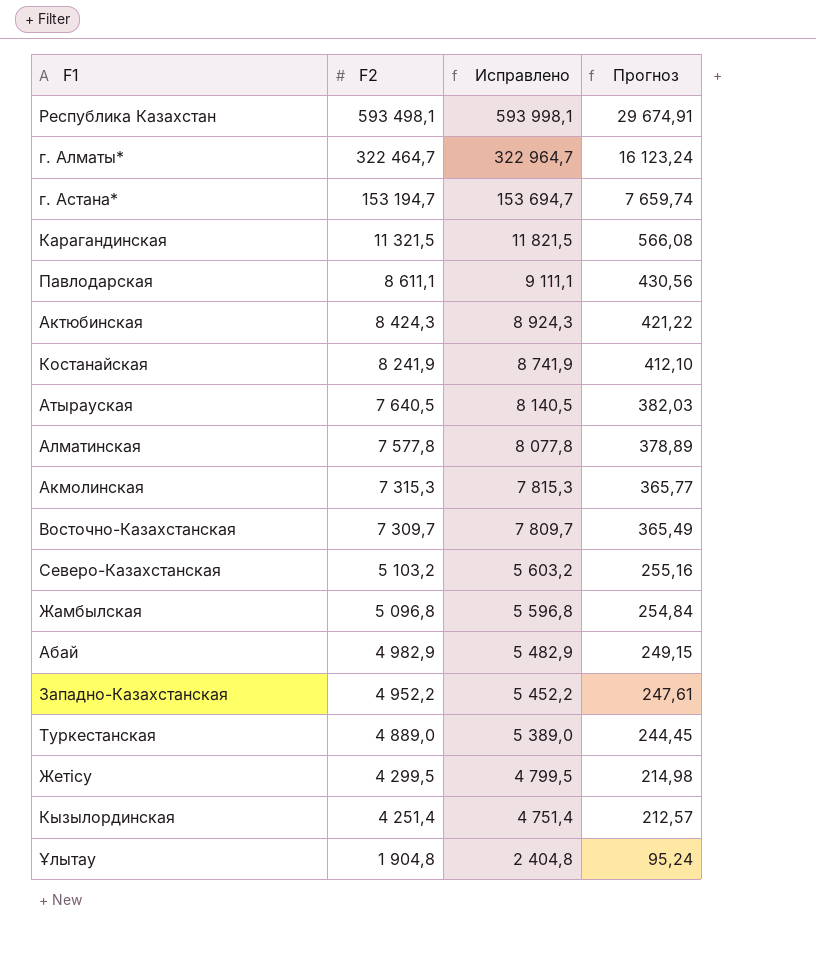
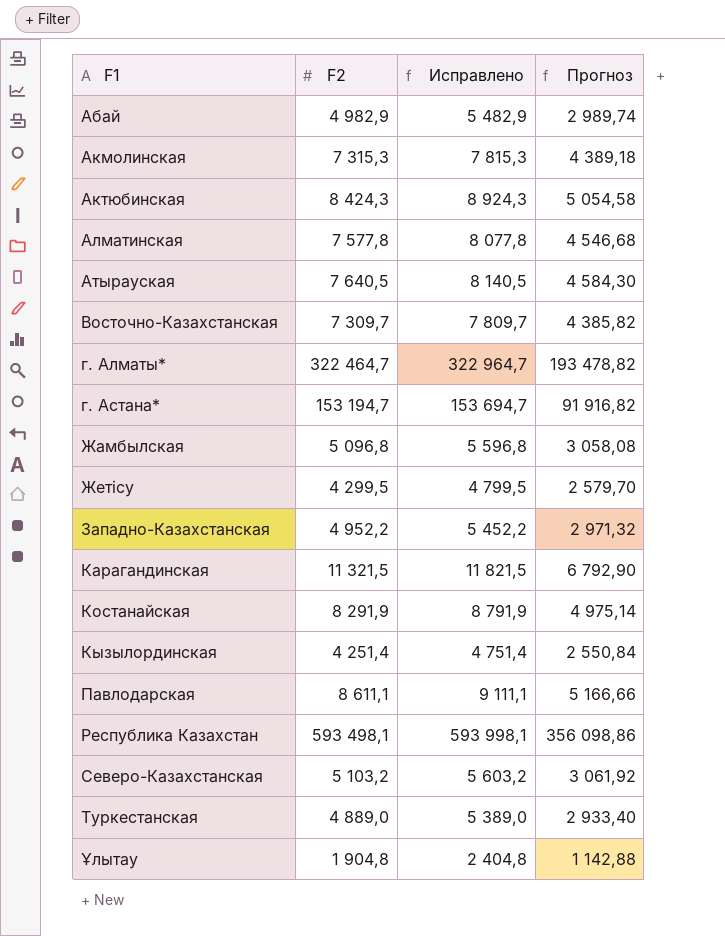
row order: F2 descending -> F1 ascending
column Прогноз | formula: [F2] * 0,05 -> [F2] * 0,6
Костанайская | F2: 8 241,9 -> 8 291,9
Костанайская | Исправлено: 8 741,9 -> 8 791,9

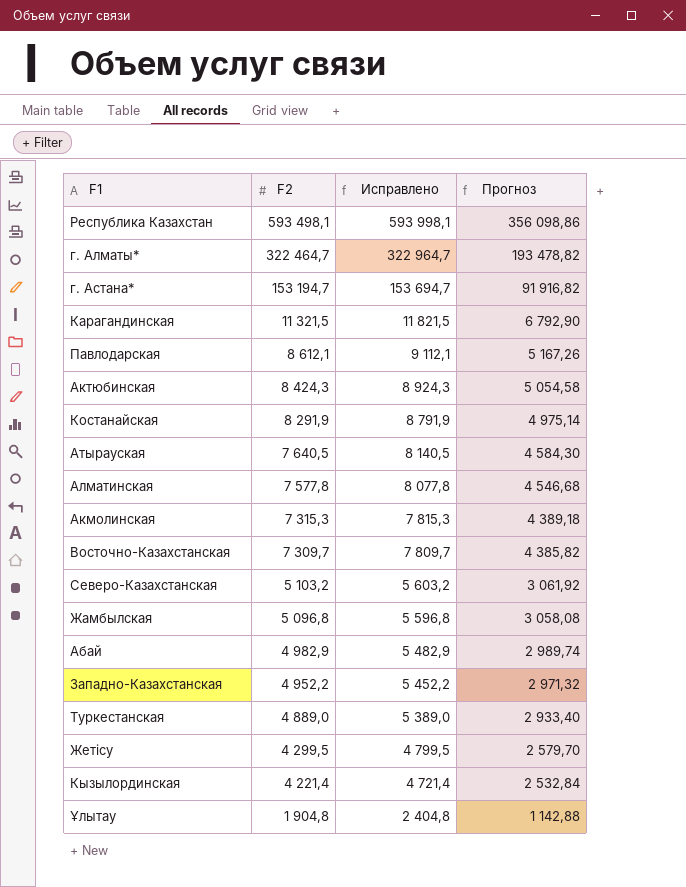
row order: F1 ascending -> F2 descending
Павлодарская | F2: 8 611,1 -> 8 612,1
Павлодарская | Исправлено: 9 111,1 -> 9 112,1
Павлодарская | Прогноз: 5 166,66 -> 5 167,26
Кызылординская | F2: 4 251,4 -> 4 221,4
Кызылординская | Исправлено: 4 751,4 -> 4 721,4
Кызылординская | Прогноз: 2 550,84 -> 2 532,84

